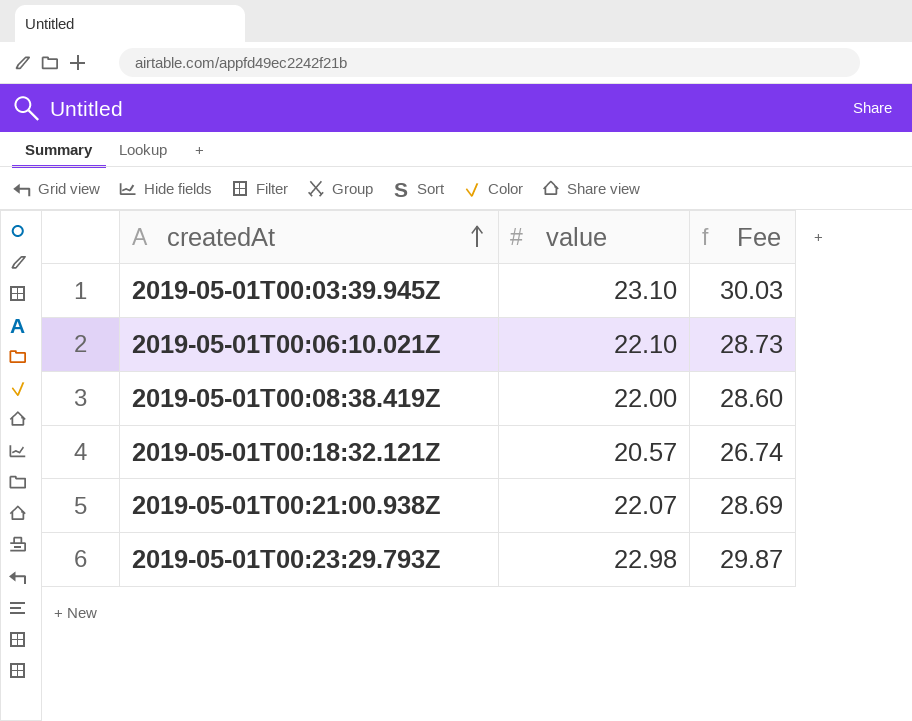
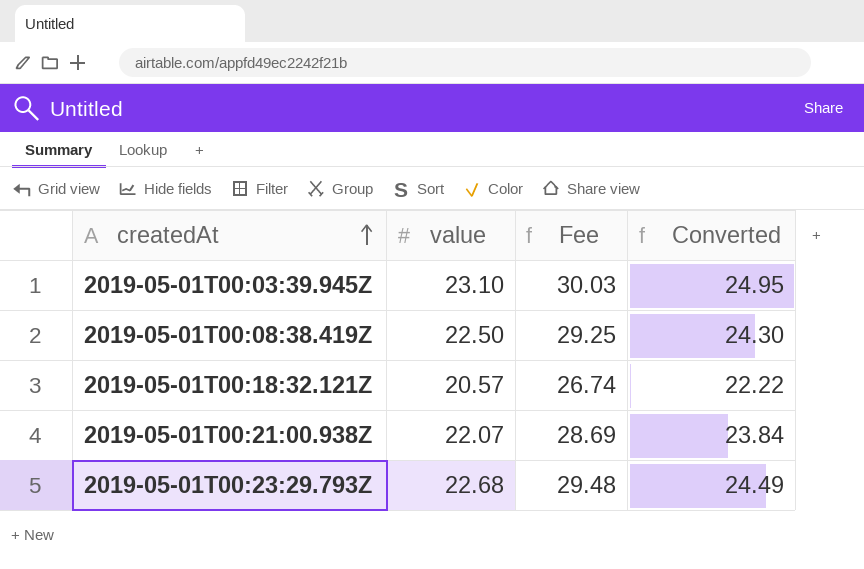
column Converted | formula: none -> [value] * 1.08
row 2019-05-01T00:06:10.021Z: 22.10 | 28.73 -> none
2019-05-01T00:08:38.419Z | value: 22.00 -> 22.50
2019-05-01T00:08:38.419Z | Fee: 28.60 -> 29.25
2019-05-01T00:23:29.793Z | value: 22.98 -> 22.68
2019-05-01T00:23:29.793Z | Fee: 29.87 -> 29.48

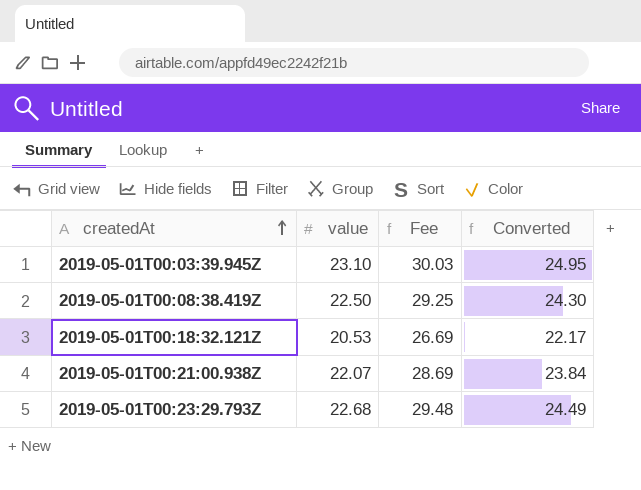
2019-05-01T00:18:32.121Z | value: 20.57 -> 20.53
2019-05-01T00:18:32.121Z | Fee: 26.74 -> 26.69
2019-05-01T00:18:32.121Z | Converted: 22.22 -> 22.17

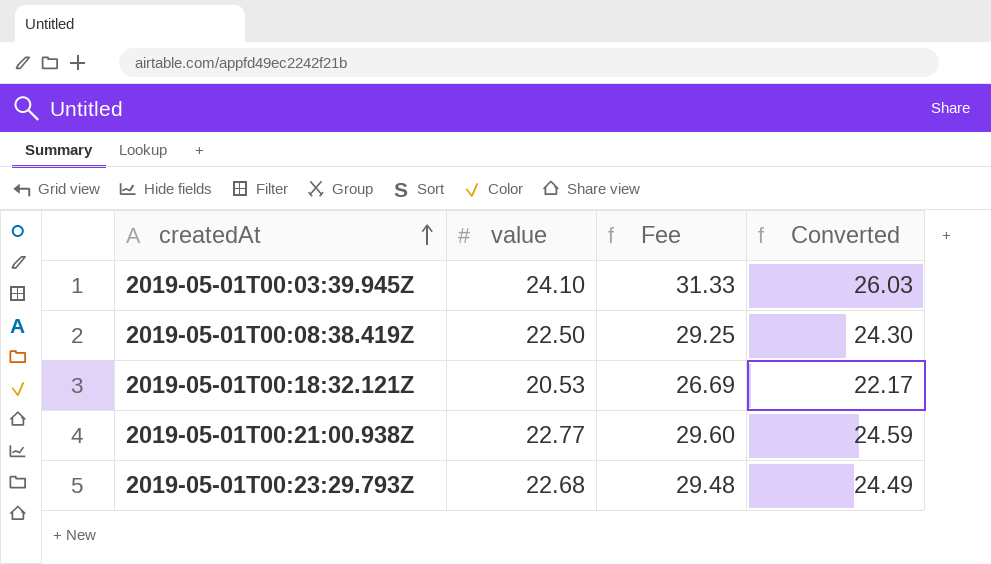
2019-05-01T00:03:39.945Z | value: 23.10 -> 24.10
2019-05-01T00:03:39.945Z | Fee: 30.03 -> 31.33
2019-05-01T00:03:39.945Z | Converted: 24.95 -> 26.03
2019-05-01T00:21:00.938Z | value: 22.07 -> 22.77
2019-05-01T00:21:00.938Z | Fee: 28.69 -> 29.60
2019-05-01T00:21:00.938Z | Converted: 23.84 -> 24.59

